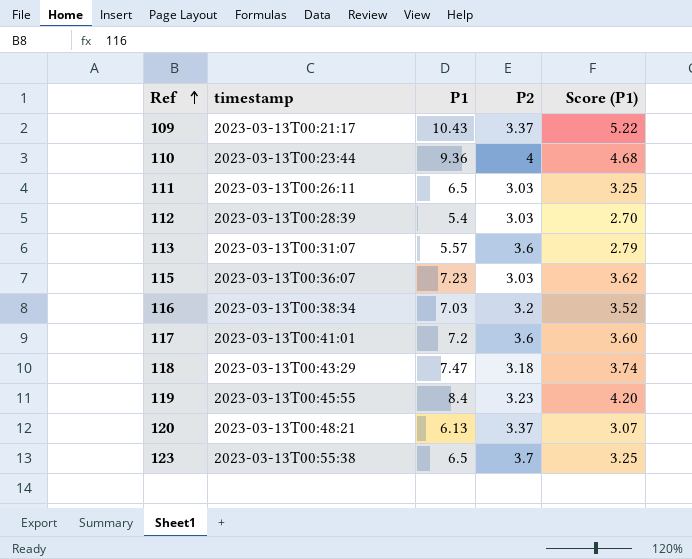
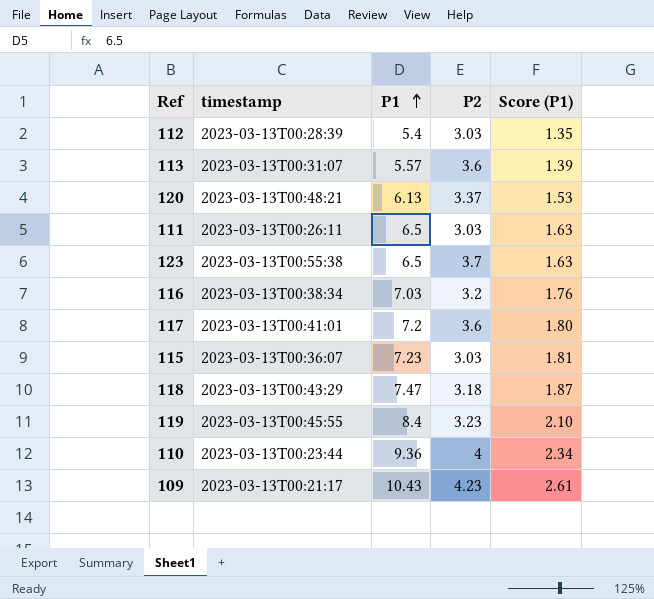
row order: Ref ascending -> P1 ascending
column Score (P1) | formula: [P1] * 0.5 -> [P1] * 0.25
109 | P2: 3.37 -> 4.23

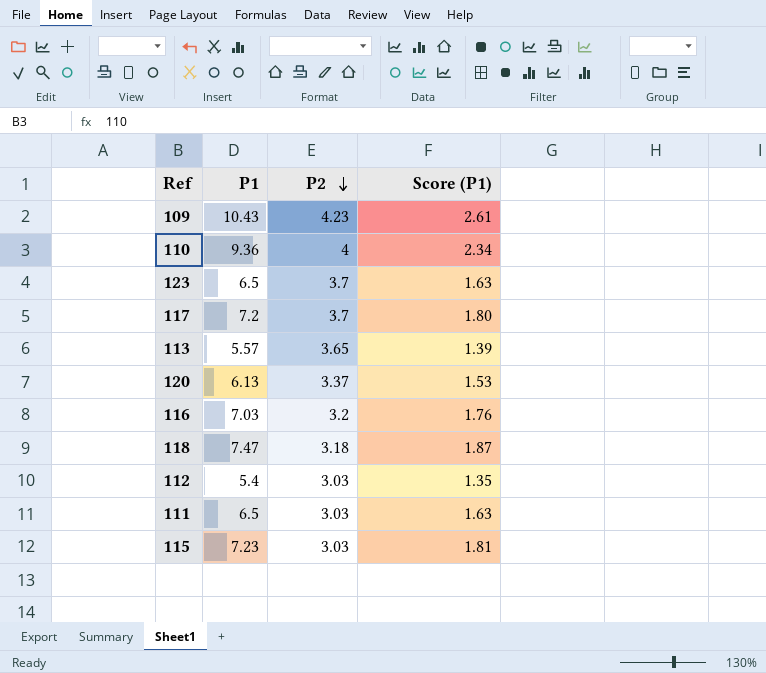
row order: P1 ascending -> P2 descending
column timestamp | position: 2 -> none
row 119: 2023-03-13T00:45:55 | 8.4 | 3.23 | 2.10 -> none
117 | P2: 3.6 -> 3.7
113 | P2: 3.6 -> 3.65

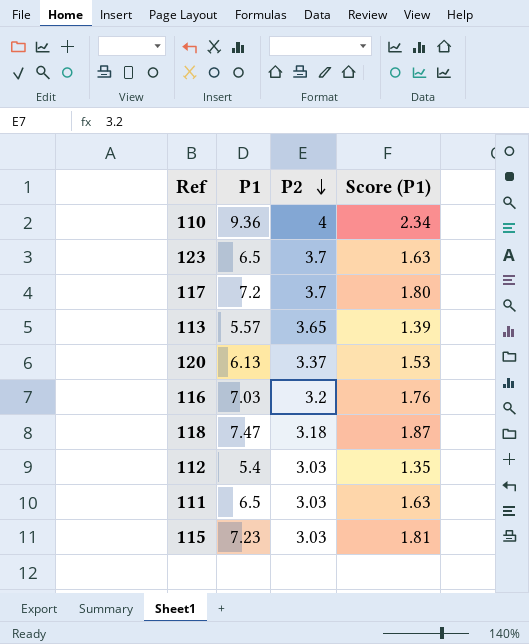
row 109: 10.43 | 4.23 | 2.61 -> none

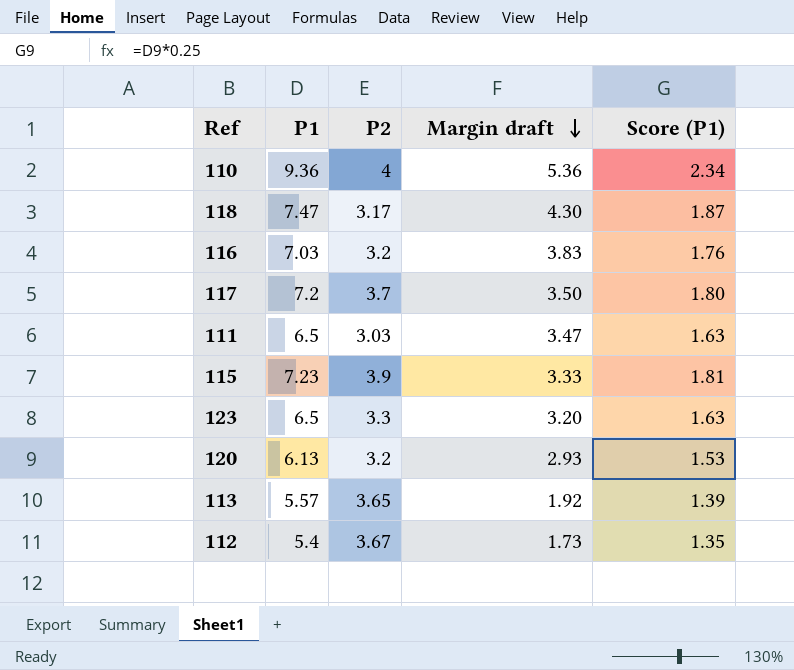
row order: P2 descending -> Margin draft descending
column Margin draft | formula: none -> [P1] - [P2]
118 | P2: 3.18 -> 3.17
115 | P2: 3.03 -> 3.9
123 | P2: 3.7 -> 3.3
120 | P2: 3.37 -> 3.2
112 | P2: 3.03 -> 3.67

